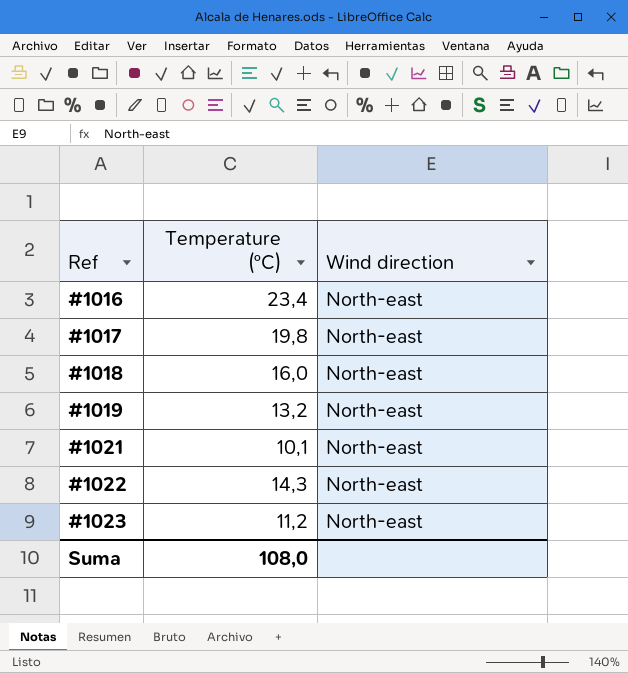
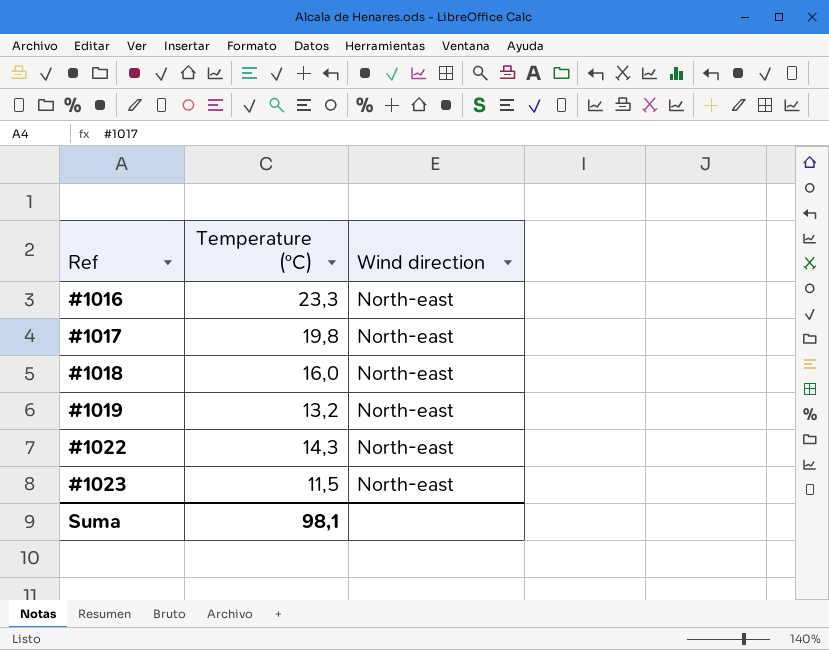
row #1021: 10,1 | North-east -> none
#1016 | Temperature (ºC): 23,4 -> 23,3
#1023 | Temperature (ºC): 11,2 -> 11,5
Suma | Temperature (ºC): 108,0 -> 98,1

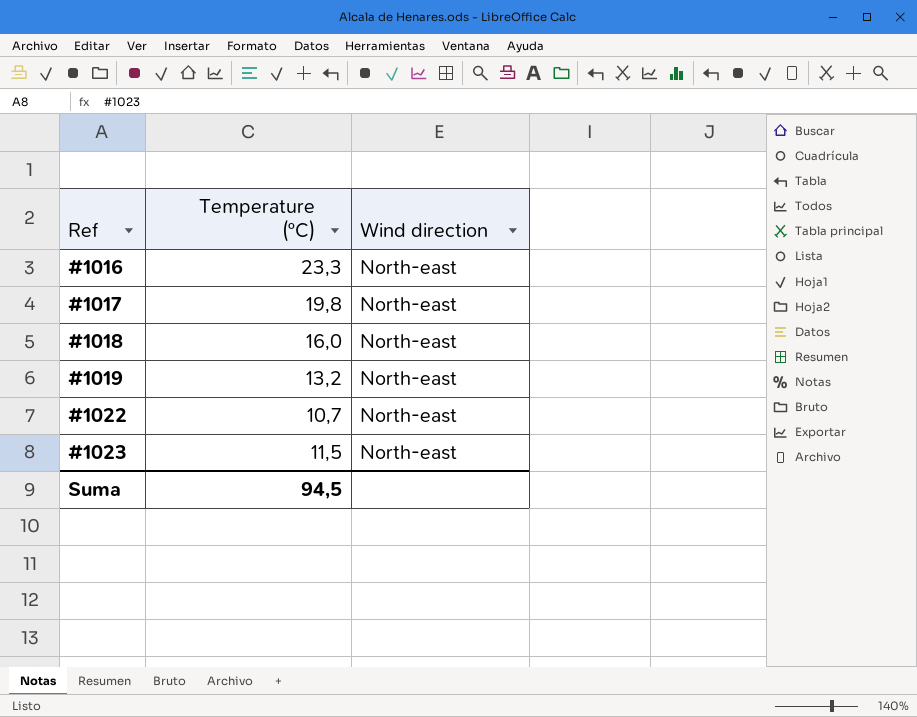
#1022 | Temperature (ºC): 14,3 -> 10,7
Suma | Temperature (ºC): 98,1 -> 94,5

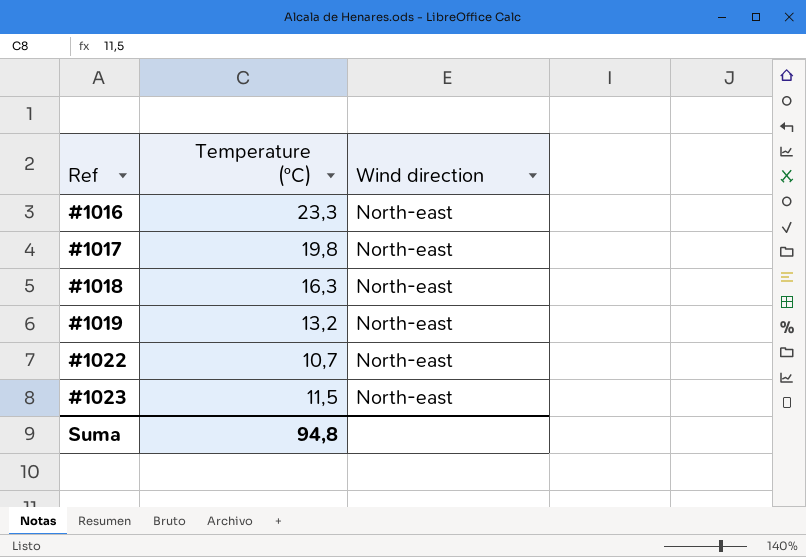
#1018 | Temperature (ºC): 16,0 -> 16,3
Suma | Temperature (ºC): 94,5 -> 94,8

